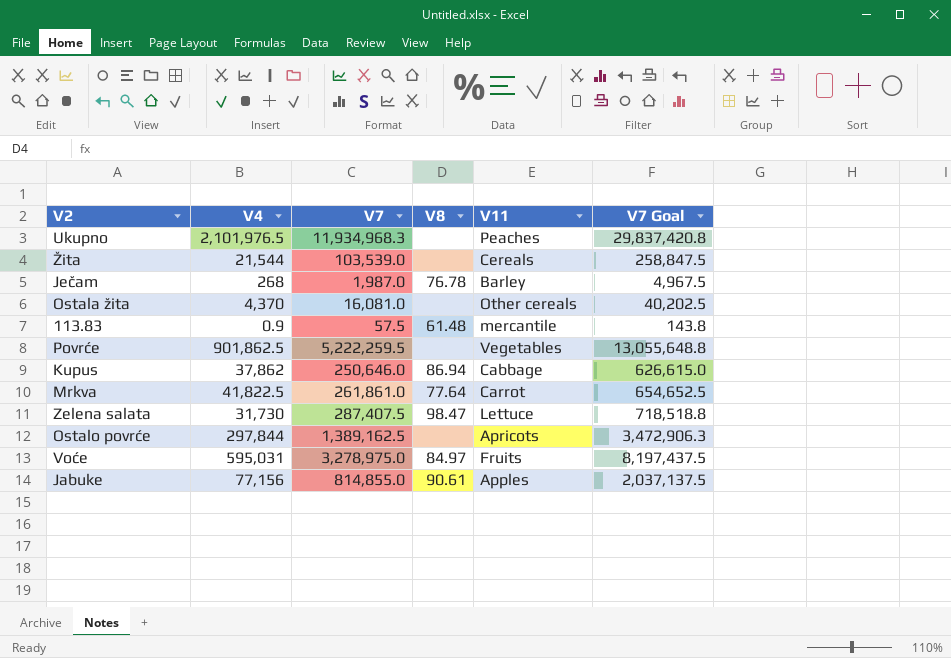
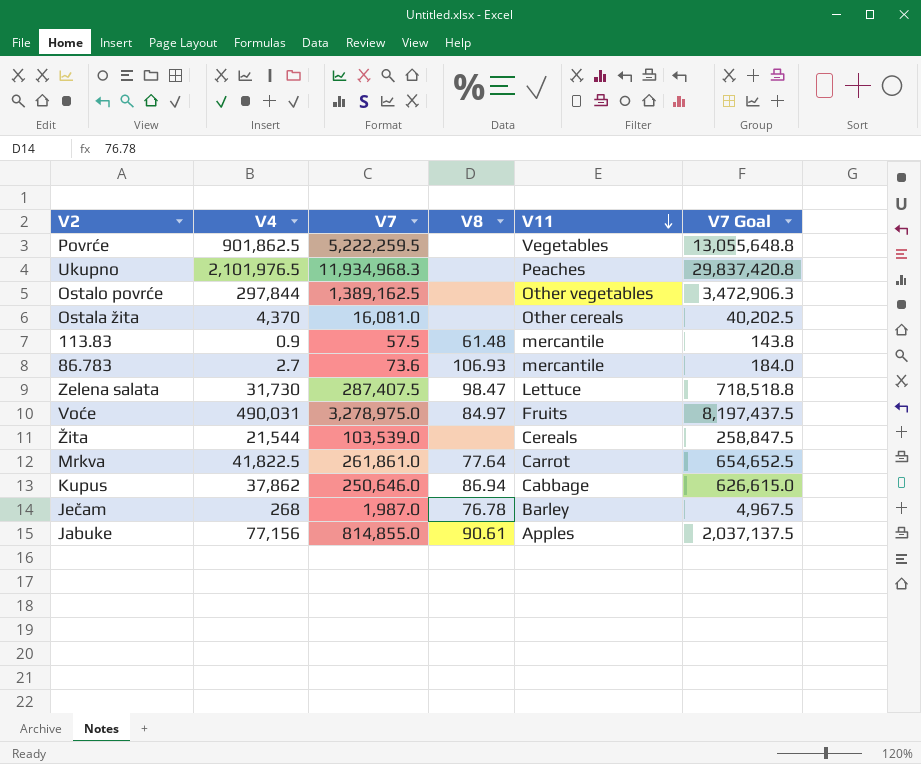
row order: none -> V11 descending
Ostalo povrće | V11: Apricots -> Other vegetables
row 86.783: none -> 2.7 | 73.6 | 106.93 | mercantile | 184.0
Voće | V4: 595,031 -> 490,031

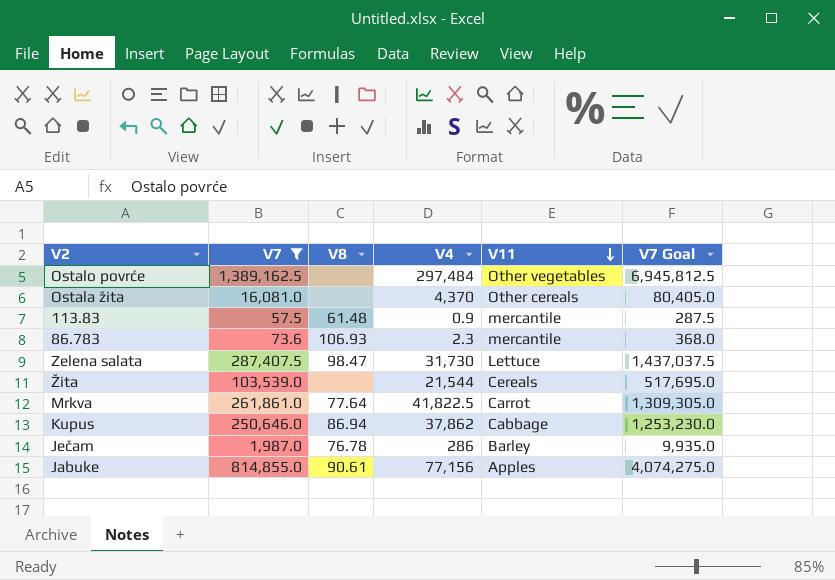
filter: none -> V7 <= 1,389,162.5
column V4 | position: 2 -> 4
column V7 Goal | formula: [V7] * 2.5 -> [V7] * 5
Ostalo povrće | V4: 297,844 -> 297,484
86.783 | V4: 2.7 -> 2.3
Ječam | V4: 268 -> 286

